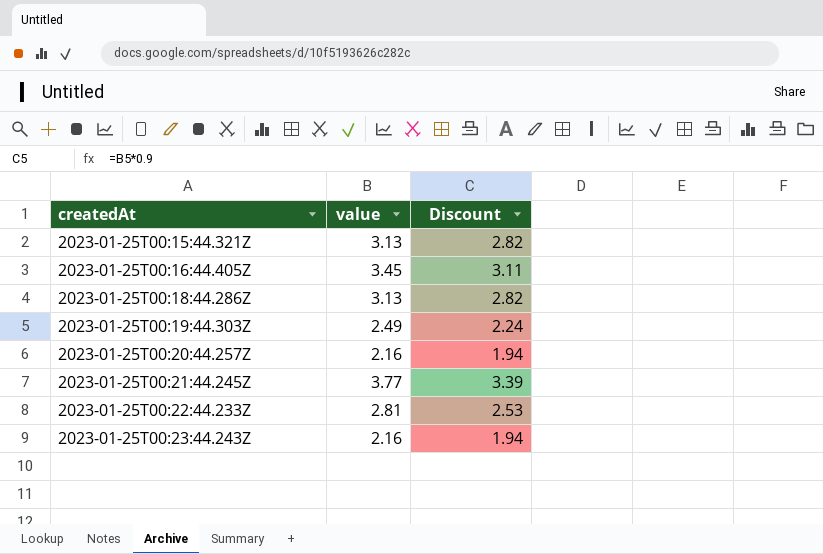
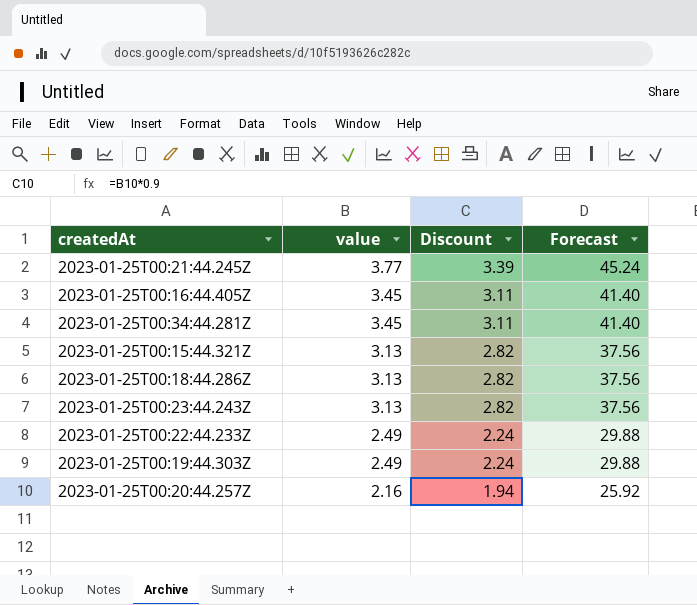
row order: createdAt ascending -> value descending
column Forecast | formula: none -> [value] * 12
row 2023-01-25T00:34:44.281Z: none -> 3.45 | 3.11 | 41.40
2023-01-25T00:23:44.243Z | value: 2.16 -> 3.13
2023-01-25T00:23:44.243Z | Discount: 1.94 -> 2.82
2023-01-25T00:22:44.233Z | value: 2.81 -> 2.49
2023-01-25T00:22:44.233Z | Discount: 2.53 -> 2.24

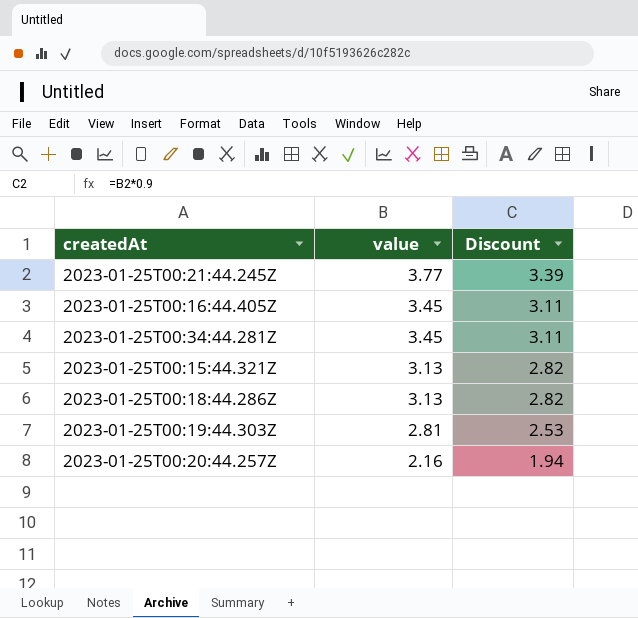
column Forecast | formula: [value] * 12 -> none
row 2023-01-25T00:23:44.243Z: 3.13 | 2.82 | 37.56 -> none
row 2023-01-25T00:22:44.233Z: 2.49 | 2.24 | 29.88 -> none
2023-01-25T00:19:44.303Z | value: 2.49 -> 2.81
2023-01-25T00:19:44.303Z | Discount: 2.24 -> 2.53

